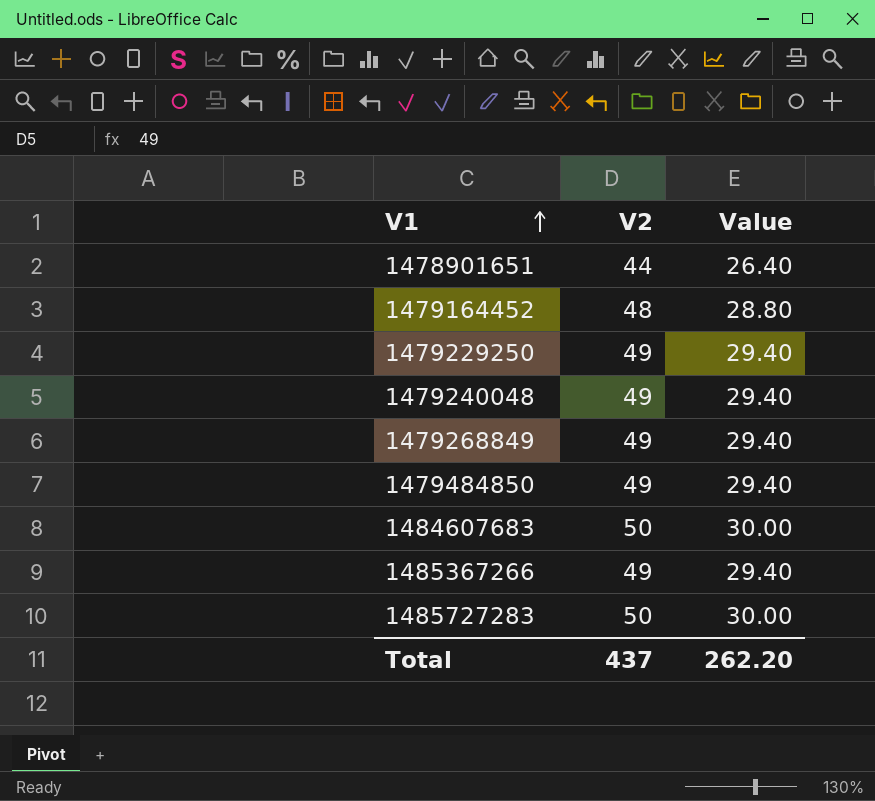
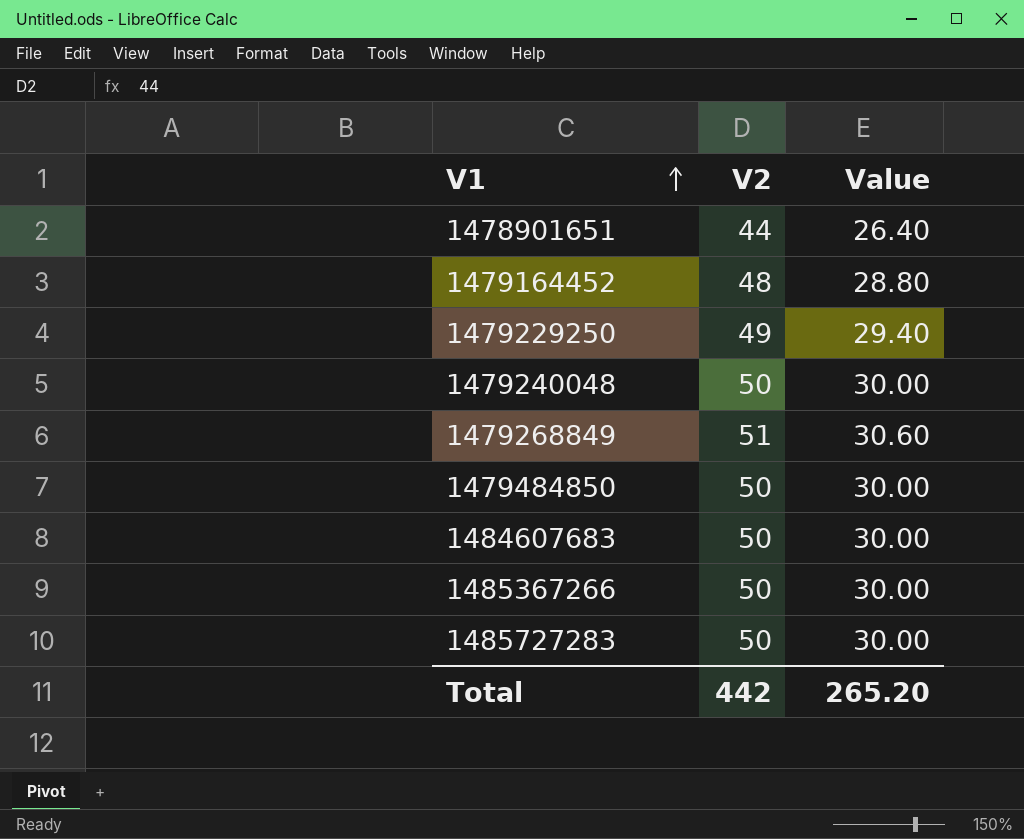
1479240048 | V2: 49 -> 50
1479240048 | Value: 29.40 -> 30.00
1479268849 | V2: 49 -> 51
1479268849 | Value: 29.40 -> 30.60
1479484850 | V2: 49 -> 50
1479484850 | Value: 29.40 -> 30.00
1485367266 | V2: 49 -> 50
1485367266 | Value: 29.40 -> 30.00
Total | V2: 437 -> 442
Total | Value: 262.20 -> 265.20

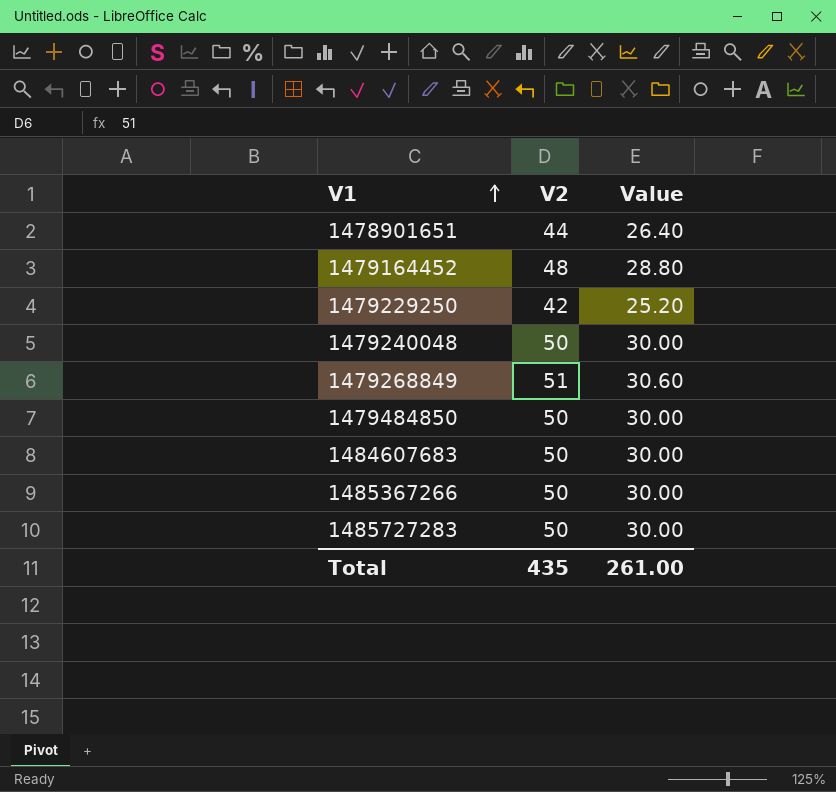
1479229250 | V2: 49 -> 42
1479229250 | Value: 29.40 -> 25.20
Total | V2: 442 -> 435
Total | Value: 265.20 -> 261.00

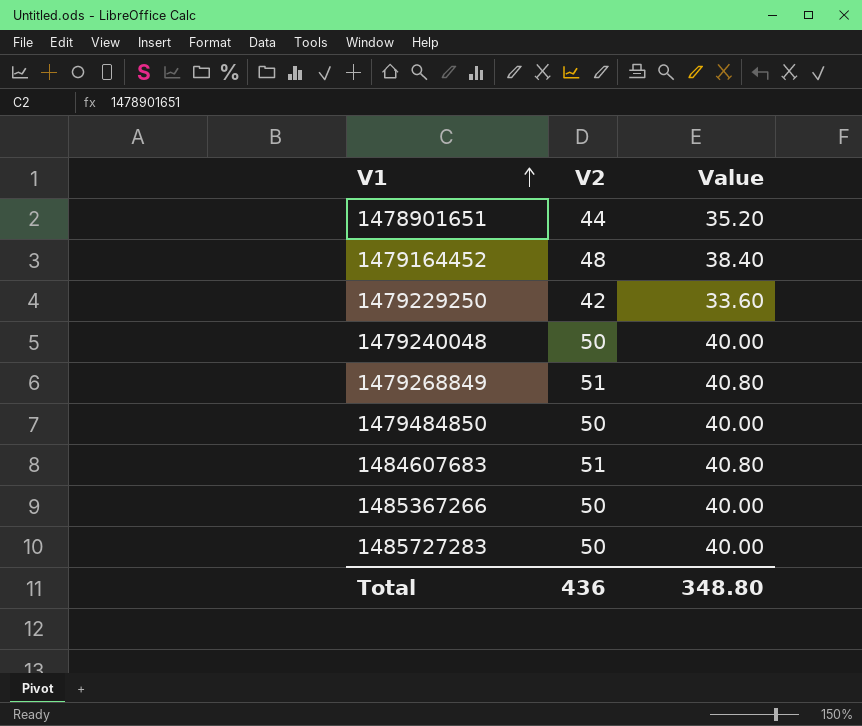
column Value | formula: [V2] * 0.6 -> [V2] * 0.8
1484607683 | V2: 50 -> 51
Total | V2: 435 -> 436
Total | Value: 261.00 -> 348.80

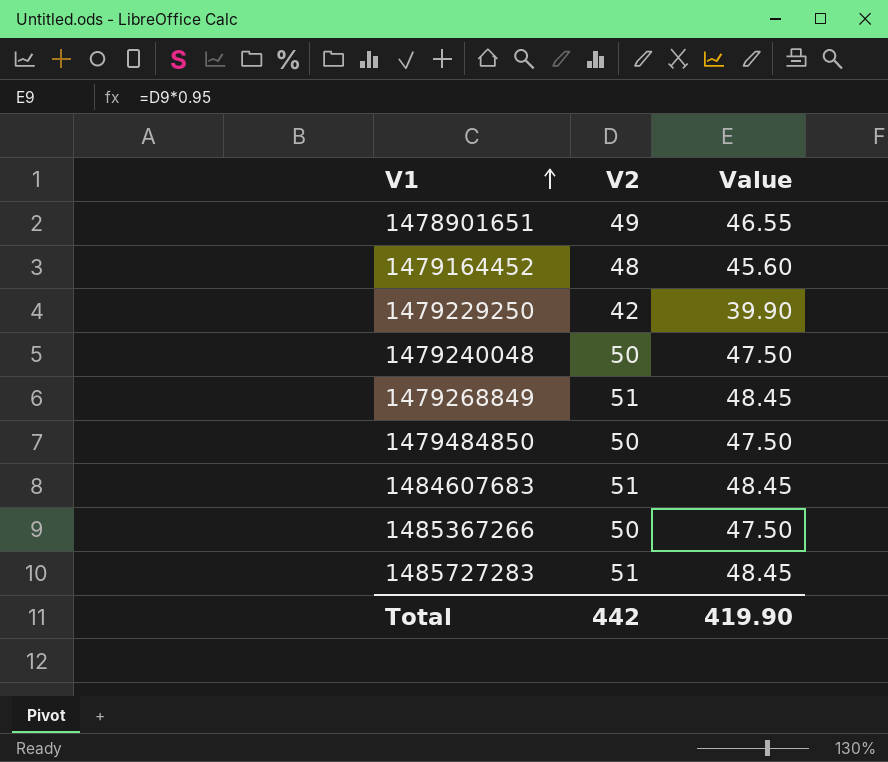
column Value | formula: [V2] * 0.8 -> [V2] * 0.95
1478901651 | V2: 44 -> 49
1485727283 | V2: 50 -> 51
Total | V2: 436 -> 442
Total | Value: 348.80 -> 419.90

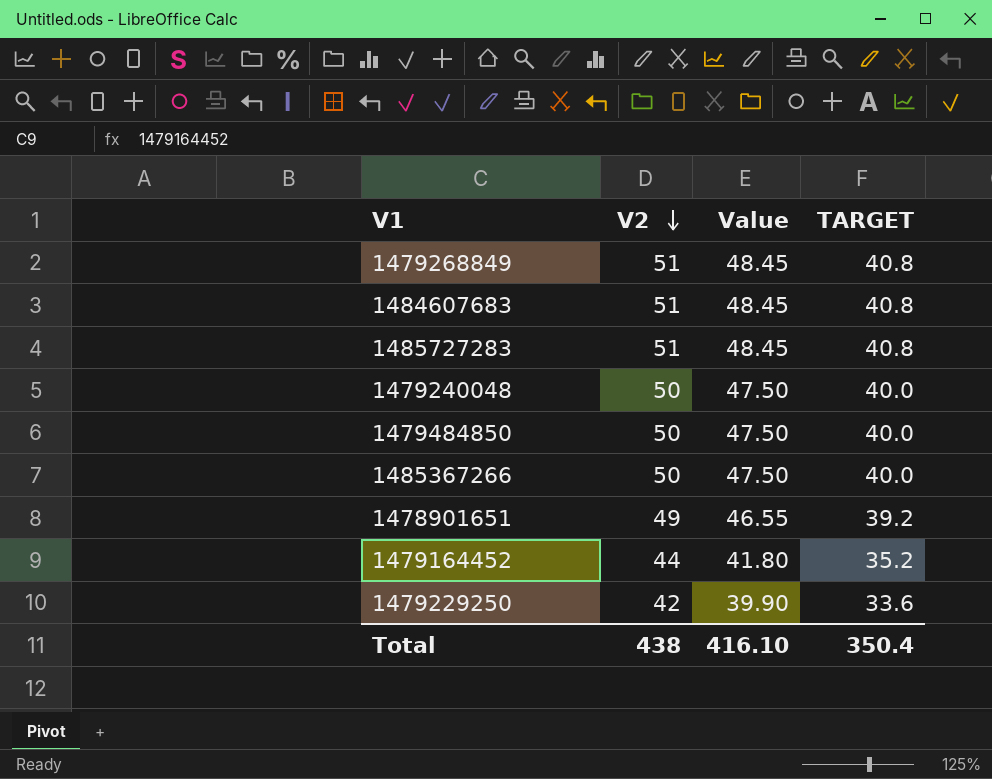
row order: V1 ascending -> V2 descending
column TARGET | formula: none -> [V2] * 0.8
1479164452 | V2: 48 -> 44
1479164452 | Value: 45.60 -> 41.80
Total | V2: 442 -> 438
Total | Value: 419.90 -> 416.10

